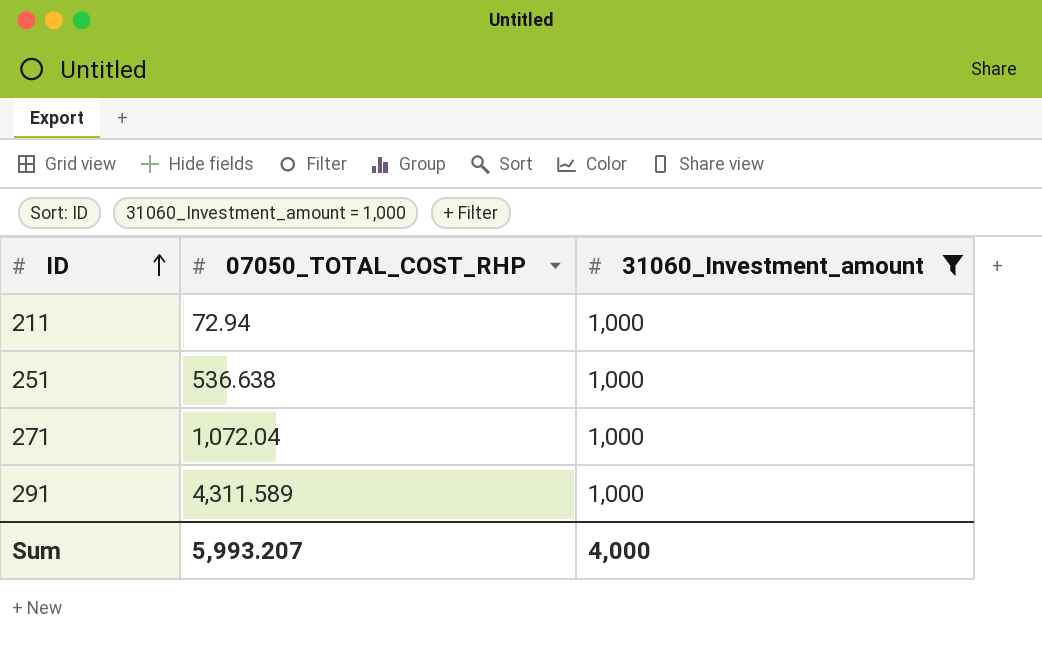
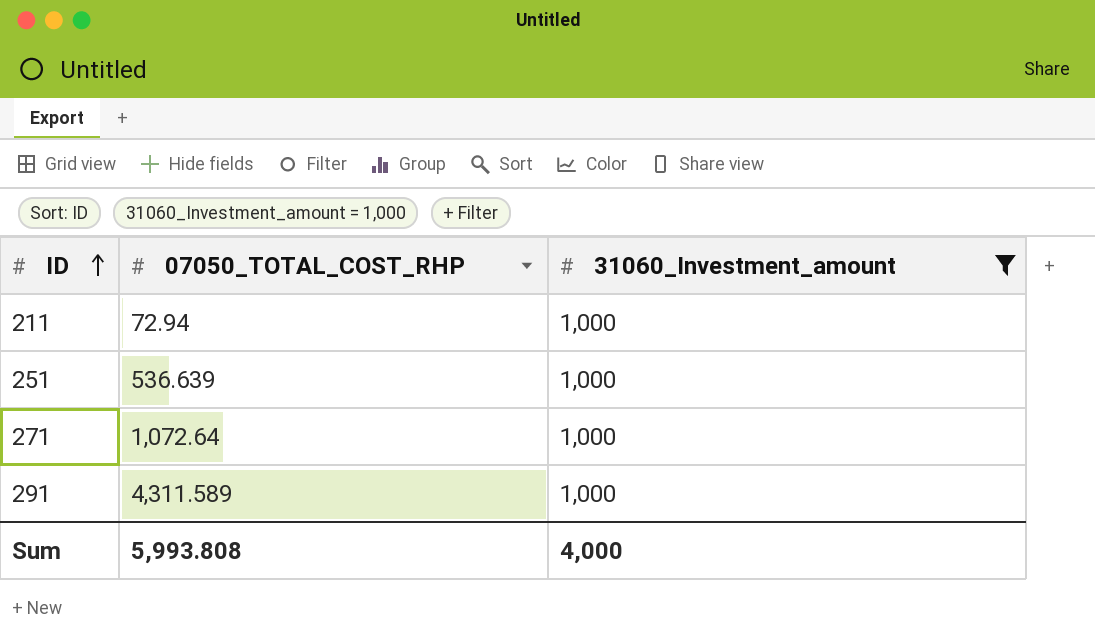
251 | 07050_TOTAL_COST_RHP: 536.638 -> 536.639
271 | 07050_TOTAL_COST_RHP: 1,072.04 -> 1,072.64
Sum | 07050_TOTAL_COST_RHP: 5,993.207 -> 5,993.808

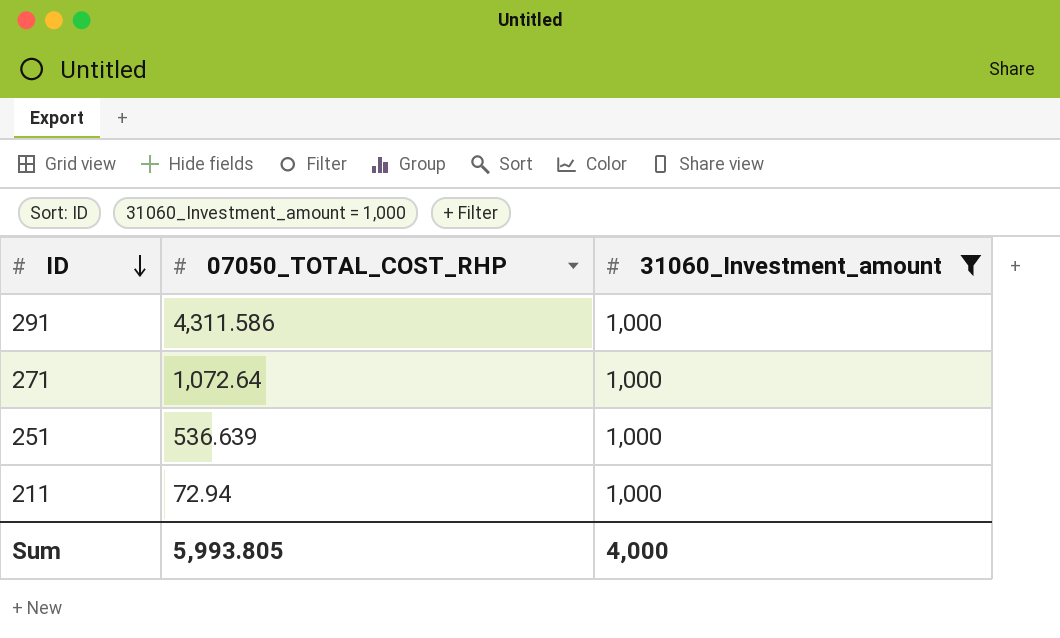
row order: ID ascending -> ID descending
291 | 07050_TOTAL_COST_RHP: 4,311.589 -> 4,311.586
Sum | 07050_TOTAL_COST_RHP: 5,993.808 -> 5,993.805

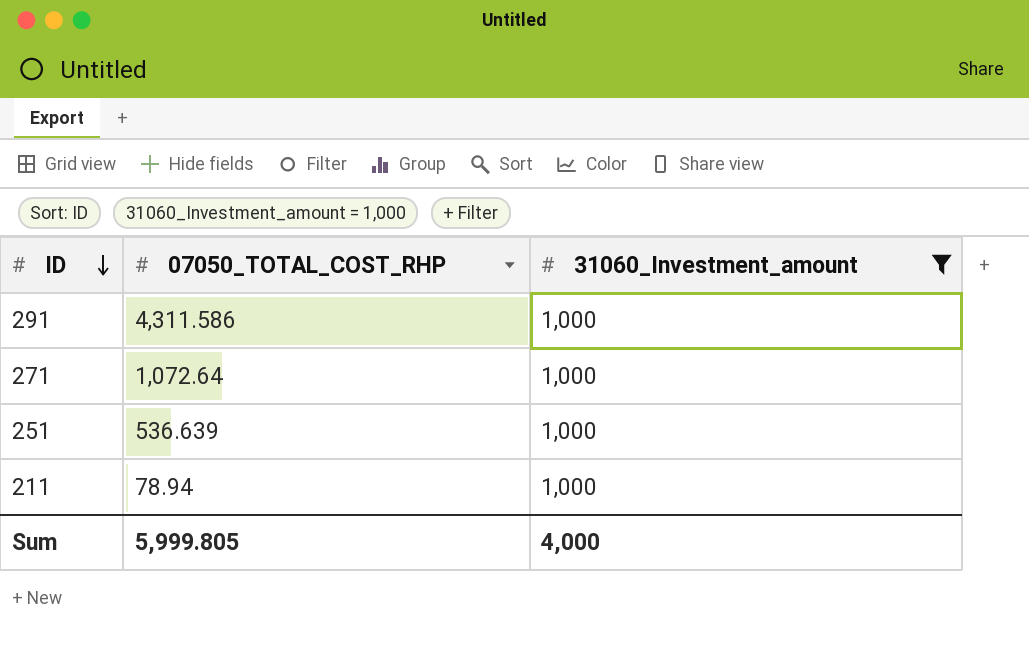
211 | 07050_TOTAL_COST_RHP: 72.94 -> 78.94
Sum | 07050_TOTAL_COST_RHP: 5,993.805 -> 5,999.805

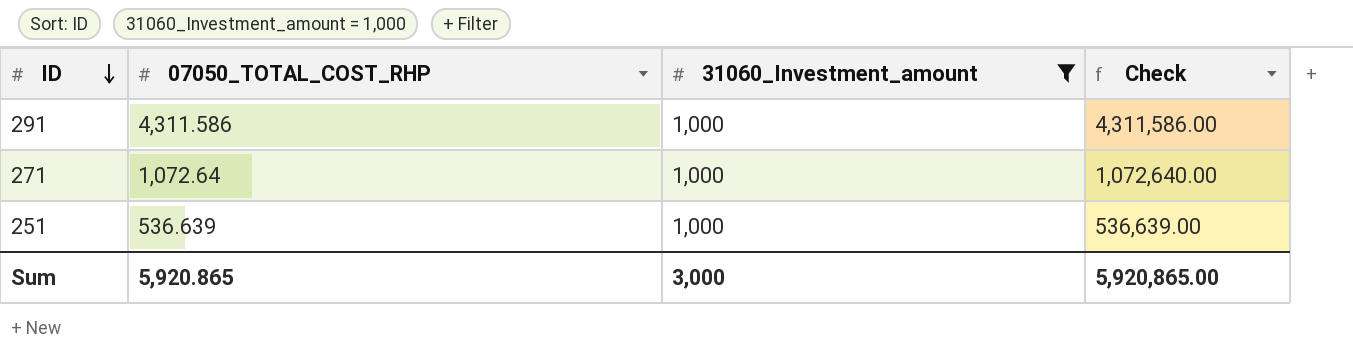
column Check | formula: none -> [07050_TOTAL_COST_RHP] * [31060_Investment_amount]
row 211: 78.94 | 1,000 -> none
Sum | 07050_TOTAL_COST_RHP: 5,999.805 -> 5,920.865
Sum | 31060_Investment_amount: 4,000 -> 3,000

